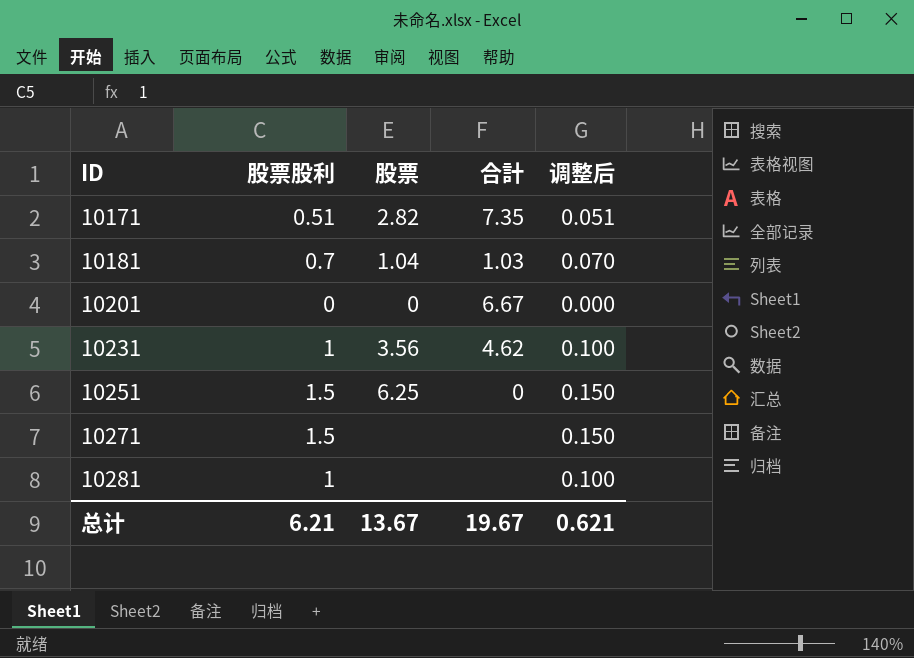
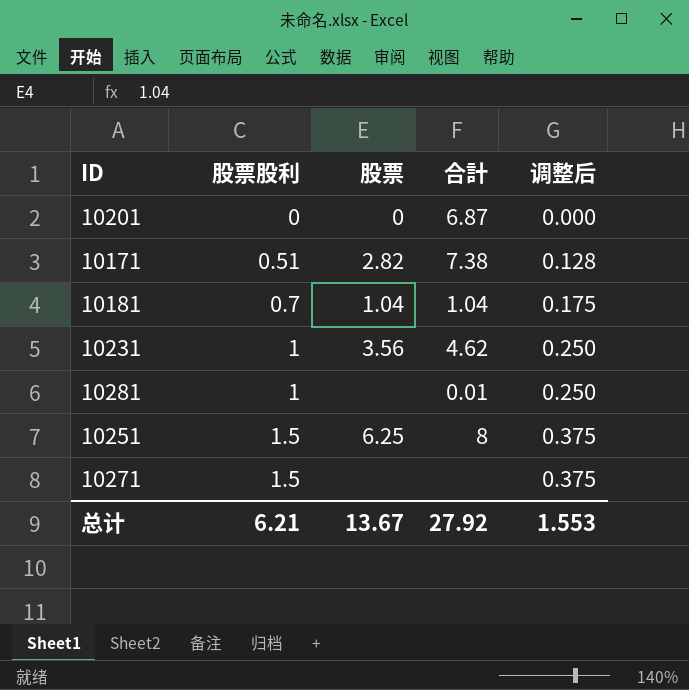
row order: ID ascending -> 股票股利 ascending
column 调整后 | formula: [股票股利] * 0.1 -> [股票股利] * 0.25
10201 | 合計: 6.67 -> 6.87
10171 | 合計: 7.35 -> 7.38
10181 | 合計: 1.03 -> 1.04
10281 | 合計: none -> 0.01
10251 | 合計: 0 -> 8
总计 | 合計: 19.67 -> 27.92
总计 | 调整后: 0.621 -> 1.553

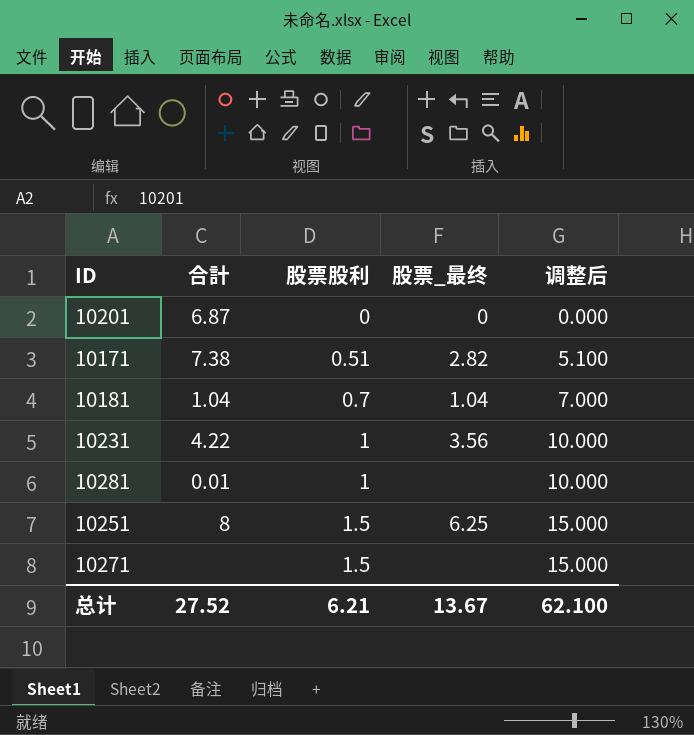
column 合計 | position: 4 -> 2
column name: 股票 -> 股票_最终
column 调整后 | formula: [股票股利] * 0.25 -> [股票股利] * 10
10231 | 合計: 4.62 -> 4.22
总计 | 合計: 27.92 -> 27.52
总计 | 调整后: 1.553 -> 62.100

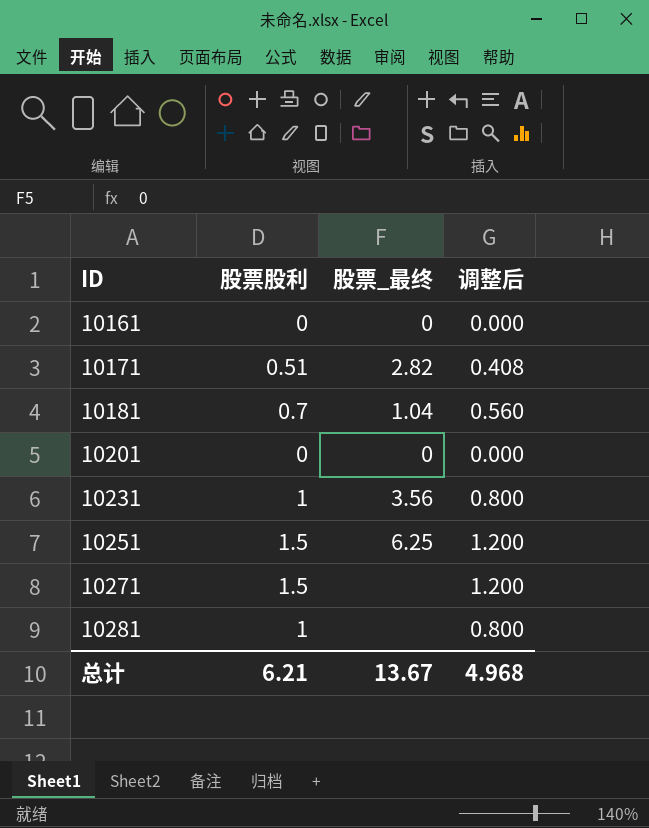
row order: 股票股利 ascending -> ID ascending
column 合計 | position: 2 -> none
column 调整后 | formula: [股票股利] * 10 -> [股票股利] * 0.8
row 10161: none -> 0 | 0 | 0.000
总计 | 调整后: 62.100 -> 4.968

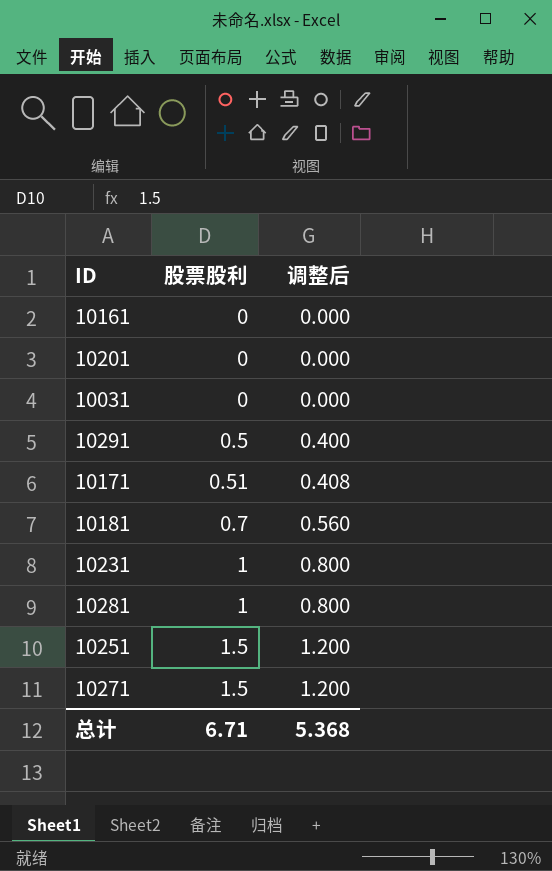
row order: ID ascending -> 股票股利 ascending
column 股票_最终 | position: 3 -> none
row 10031: none -> 0 | 0.000
row 10291: none -> 0.5 | 0.400
总计 | 股票股利: 6.21 -> 6.71
总计 | 调整后: 4.968 -> 5.368

